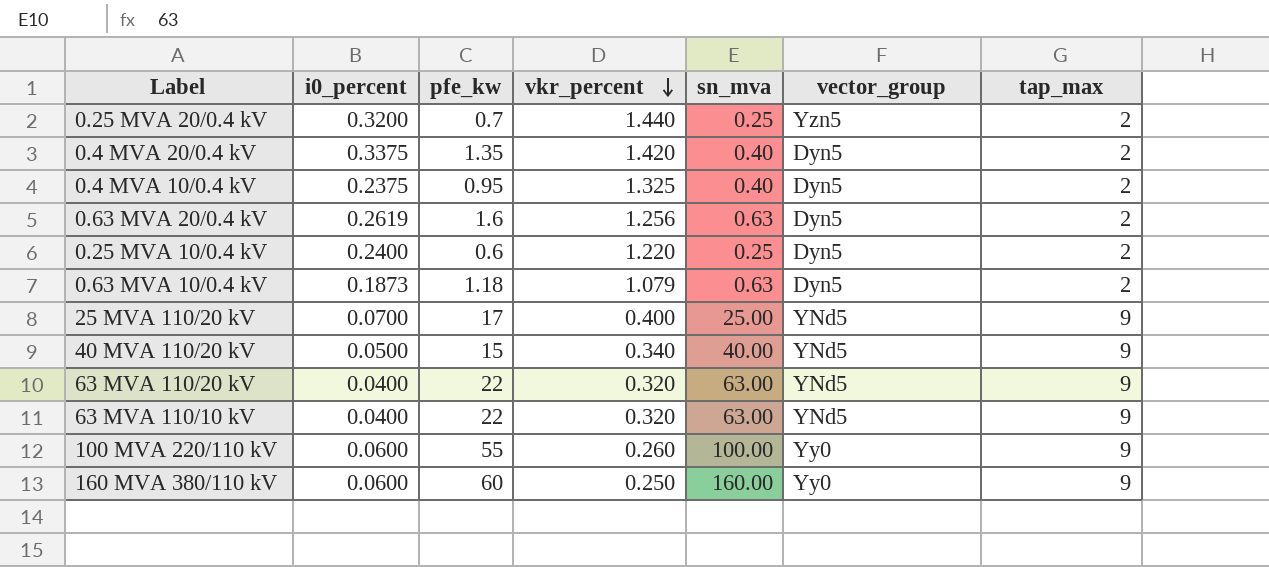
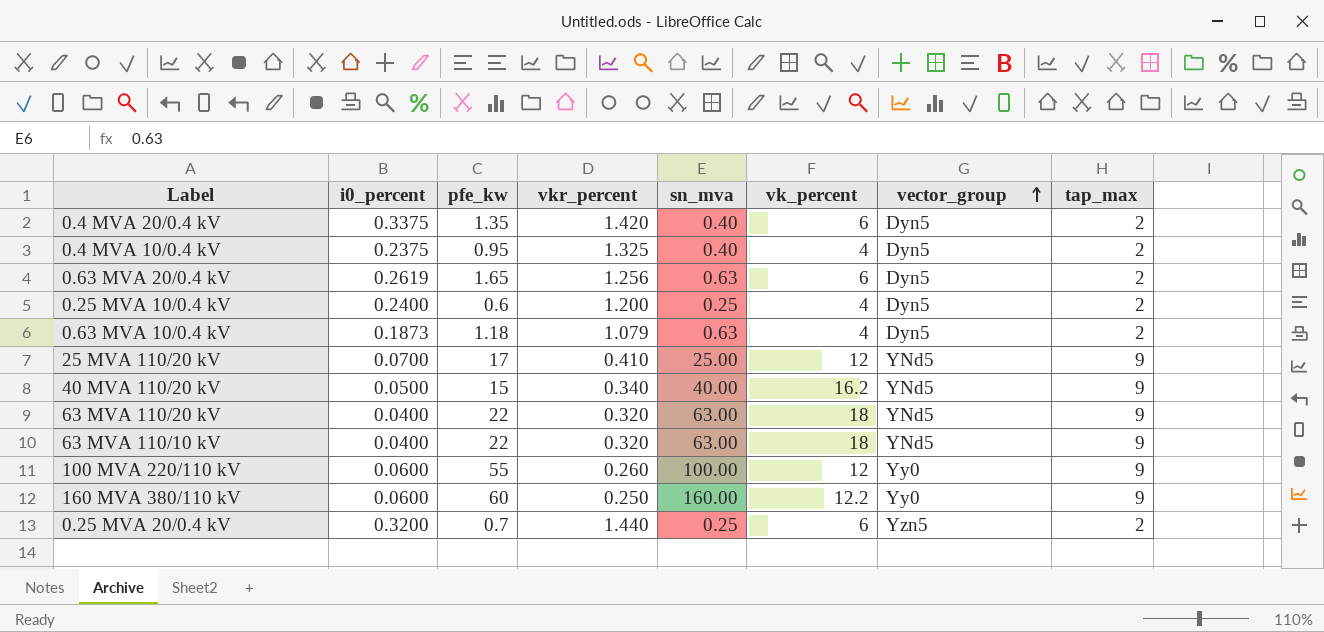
row order: vkr_percent descending -> vector_group ascending
column vk_percent | position: none -> 6
0.63 MVA 20/0.4 kV | pfe_kw: 1.6 -> 1.65
0.25 MVA 10/0.4 kV | vkr_percent: 1.220 -> 1.200
25 MVA 110/20 kV | vkr_percent: 0.400 -> 0.410

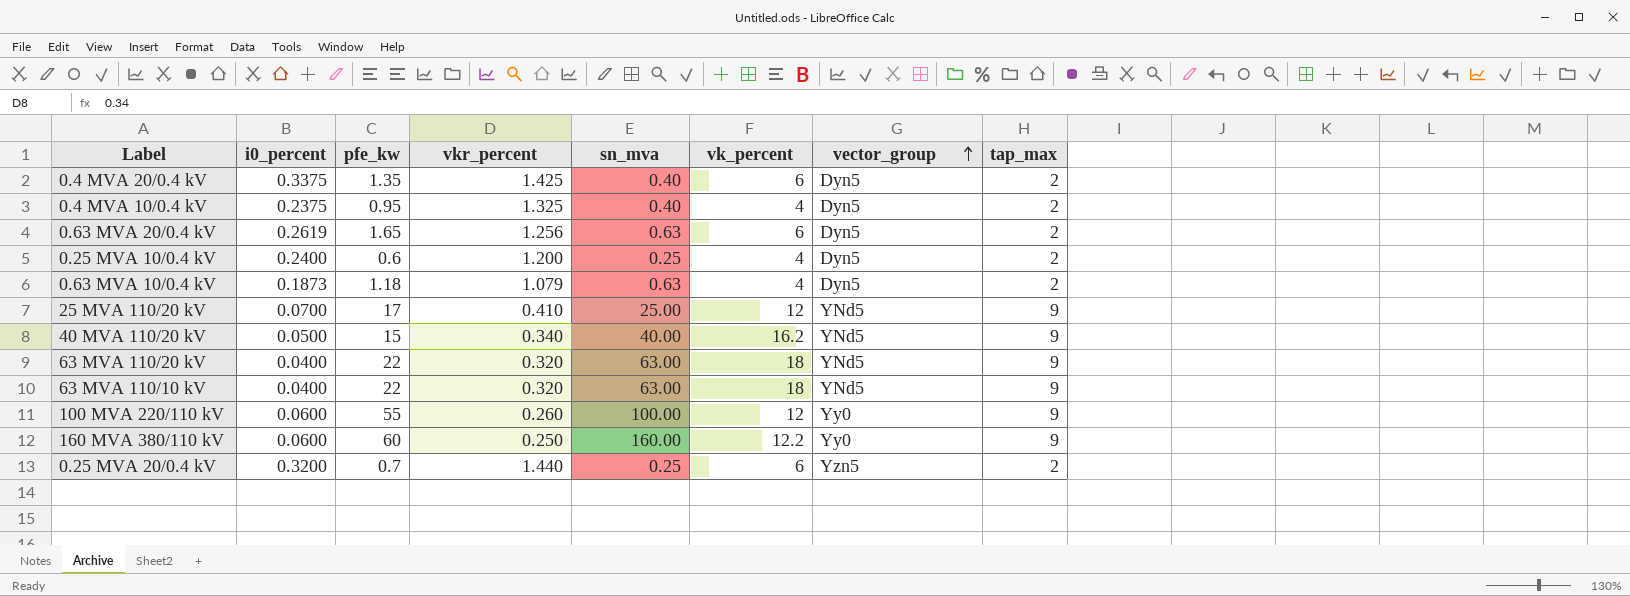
0.4 MVA 20/0.4 kV | vkr_percent: 1.420 -> 1.425

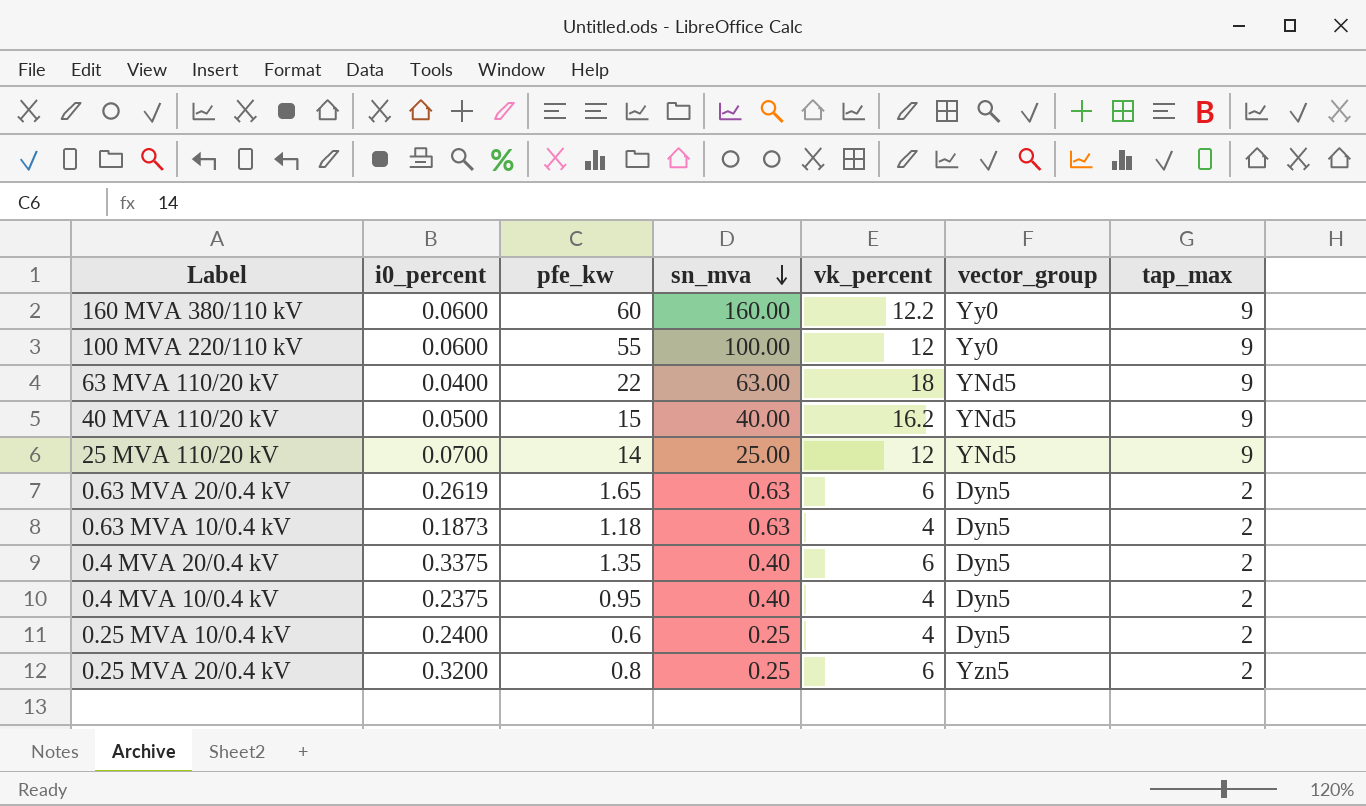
row order: vector_group ascending -> sn_mva descending
column vkr_percent | position: 4 -> none
row 63 MVA 110/10 kV: 0.0400 | 22 | 0.320 | 63.00 | 18 | YNd5 | 9 -> none
25 MVA 110/20 kV | pfe_kw: 17 -> 14
0.25 MVA 20/0.4 kV | pfe_kw: 0.7 -> 0.8

